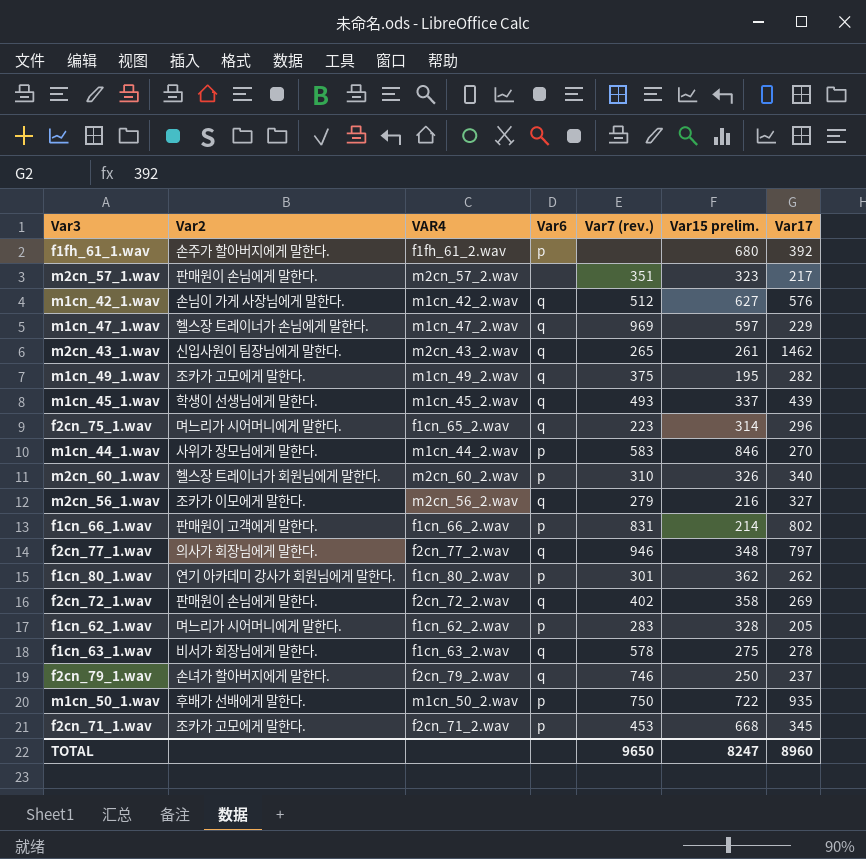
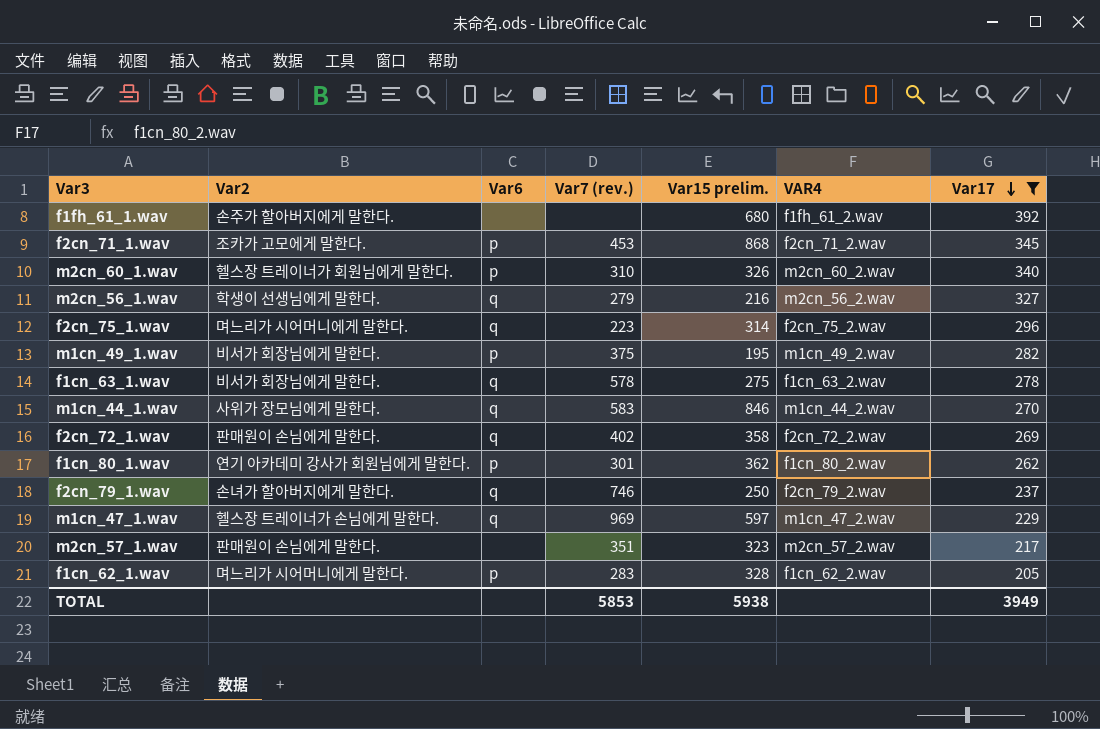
filter: none -> Var17 <= 392
row order: none -> Var17 descending
column VAR4 | position: 3 -> 6
f1fh_61_1.wav | Var6: p -> none
f2cn_71_1.wav | Var15 prelim.: 668 -> 868
m2cn_56_1.wav | Var2: 조카가 이모에게 말한다. -> 학생이 선생님에게 말한다.
f2cn_75_1.wav | VAR4: f1cn_65_2.wav -> f2cn_75_2.wav
m1cn_49_1.wav | Var2: 조카가 고모에게 말한다. -> 비서가 회장님에게 말한다.
m1cn_49_1.wav | Var6: q -> p
m1cn_44_1.wav | Var6: p -> q
TOTAL | Var7 (rev.): 9650 -> 5853
TOTAL | Var15 prelim.: 8247 -> 5938
TOTAL | Var17: 8960 -> 3949

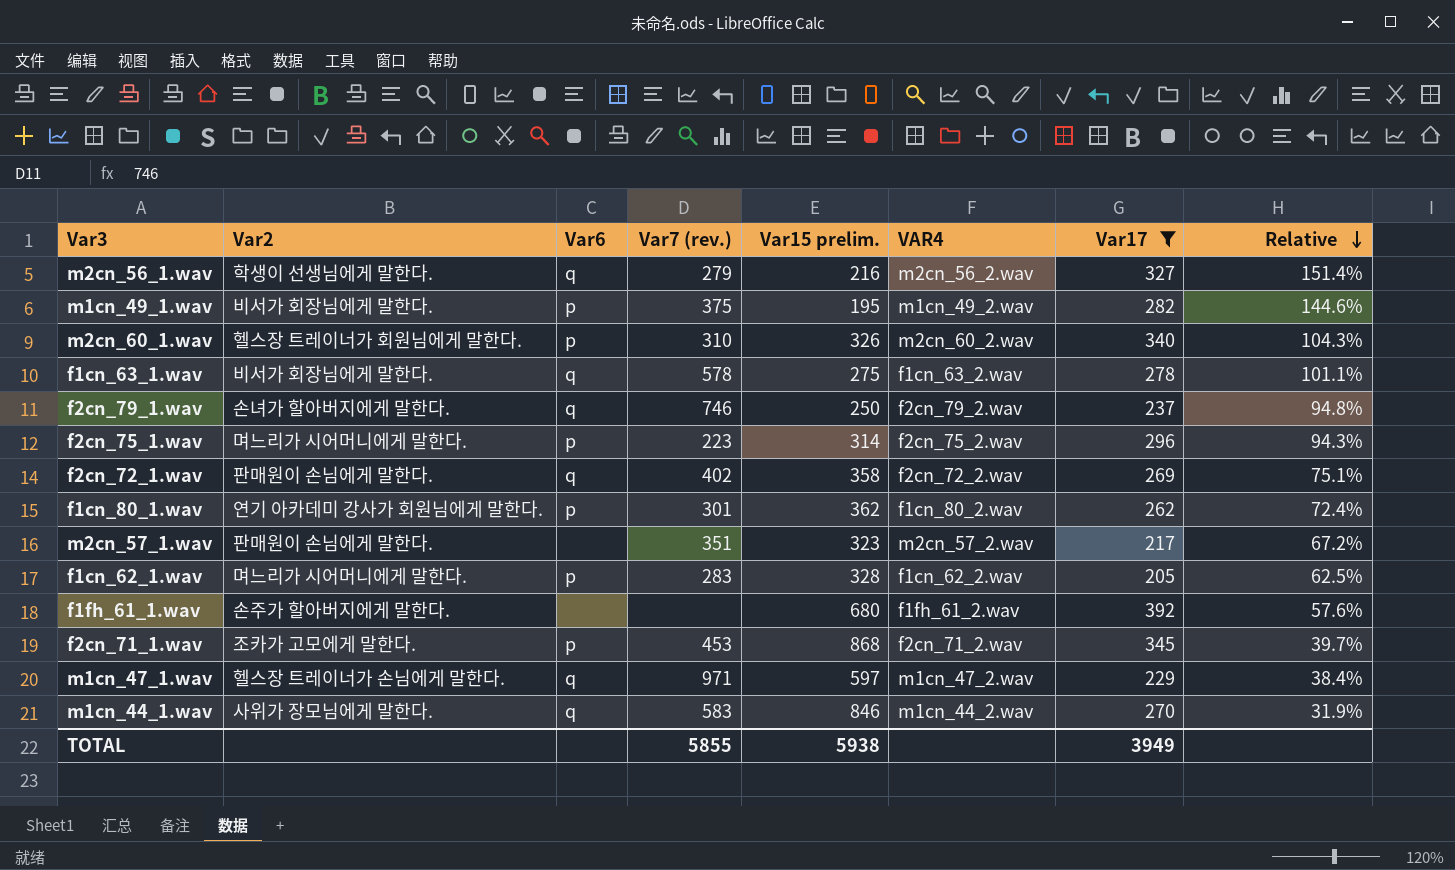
row order: Var17 descending -> Relative descending
column Relative | formula: none -> [Var17] / [Var15 prelim.]
f2cn_75_1.wav | Var6: q -> p
m1cn_47_1.wav | Var7 (rev.): 969 -> 971
TOTAL | Var7 (rev.): 5853 -> 5855

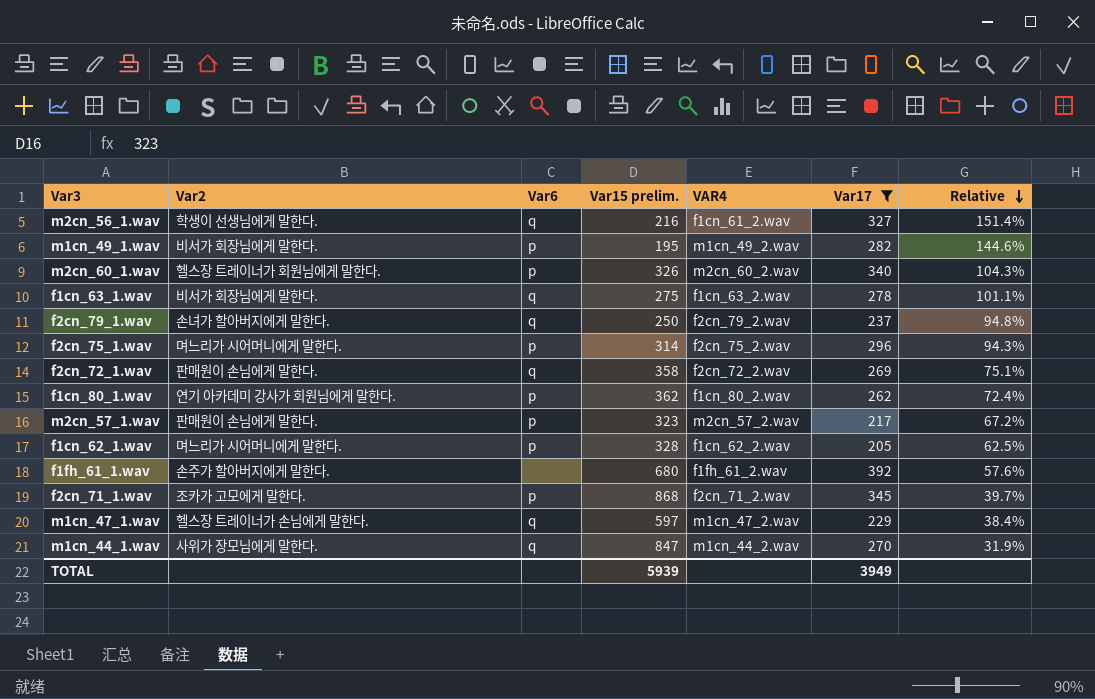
column Var7 (rev.) | position: 4 -> none
m2cn_56_1.wav | VAR4: m2cn_56_2.wav -> f1cn_61_2.wav
m2cn_57_1.wav | Var6: none -> p
m1cn_44_1.wav | Var15 prelim.: 846 -> 847
TOTAL | Var15 prelim.: 5938 -> 5939

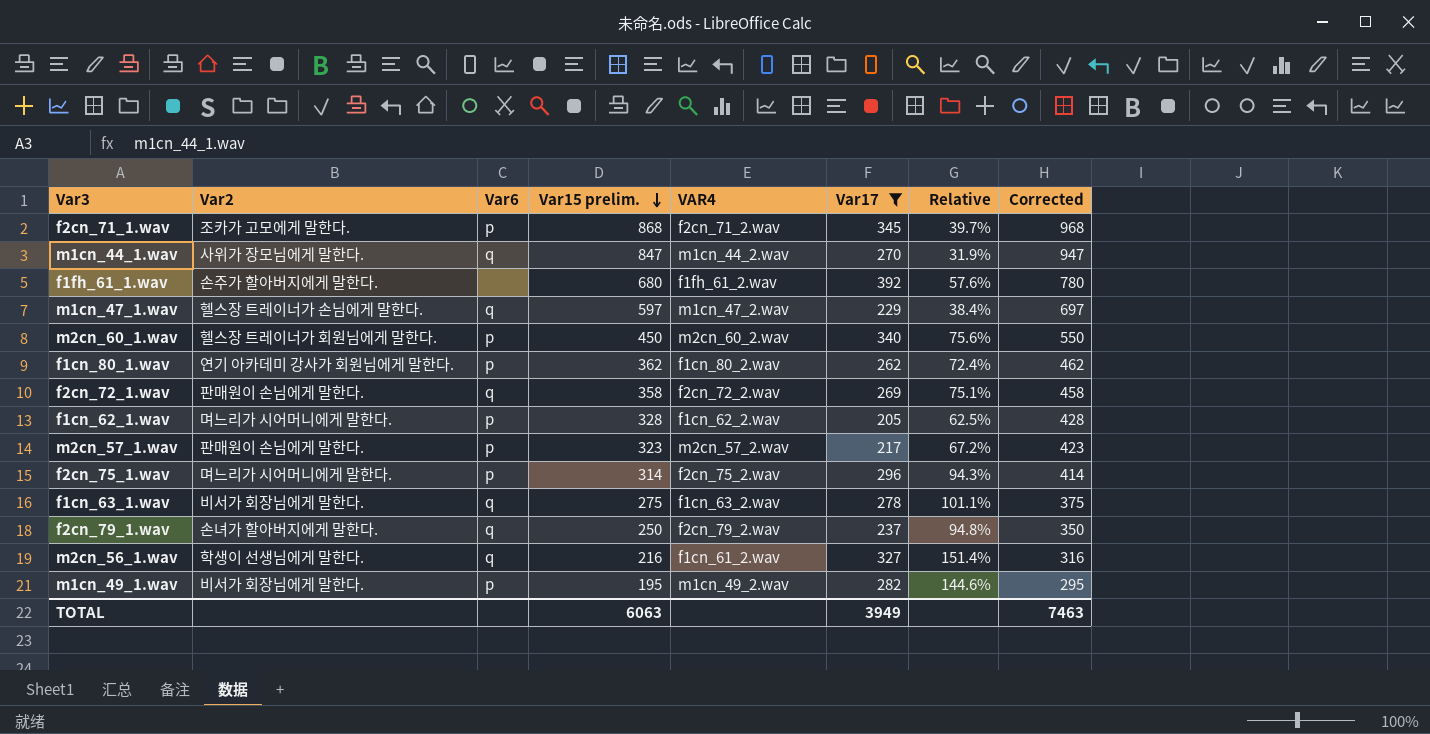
row order: Relative descending -> Var15 prelim. descending
column Corrected | formula: none -> [Var15 prelim.] + 100
m2cn_60_1.wav | Var15 prelim.: 326 -> 450
m2cn_60_1.wav | Relative: 104.3% -> 75.6%
TOTAL | Var15 prelim.: 5939 -> 6063

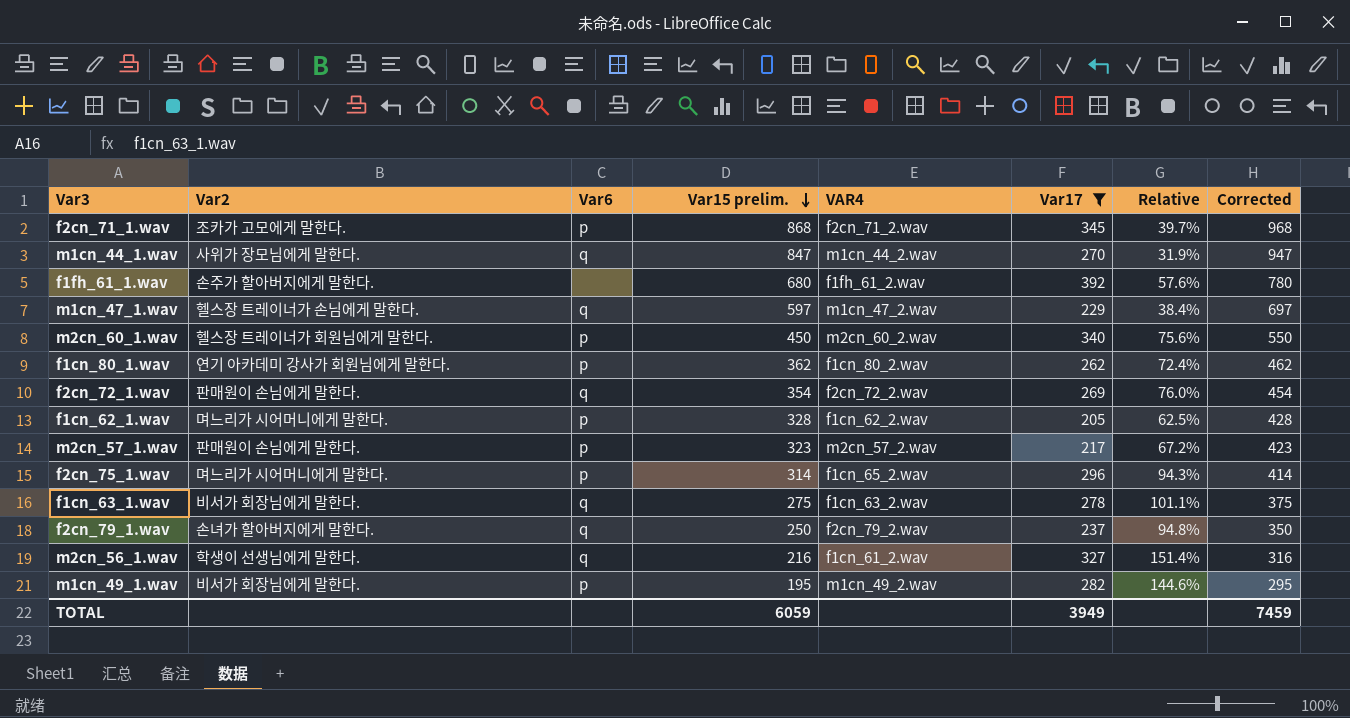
f2cn_72_1.wav | Var15 prelim.: 358 -> 354
f2cn_72_1.wav | Relative: 75.1% -> 76.0%
f2cn_72_1.wav | Corrected: 458 -> 454
f2cn_75_1.wav | VAR4: f2cn_75_2.wav -> f1cn_65_2.wav
TOTAL | Var15 prelim.: 6063 -> 6059
TOTAL | Corrected: 7463 -> 7459

